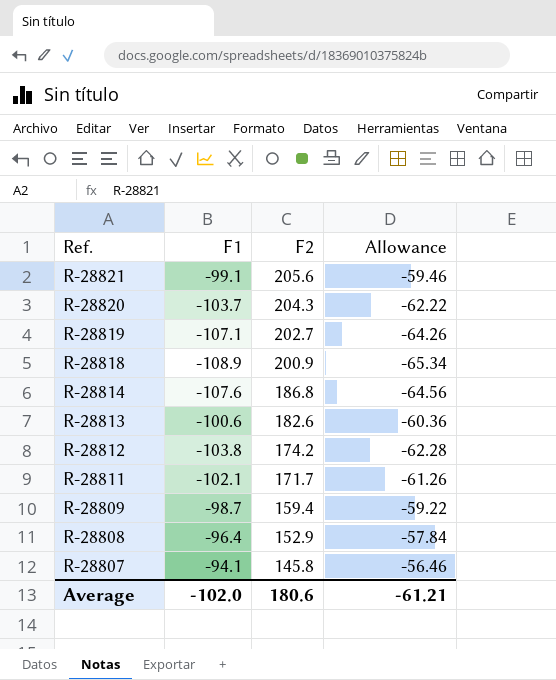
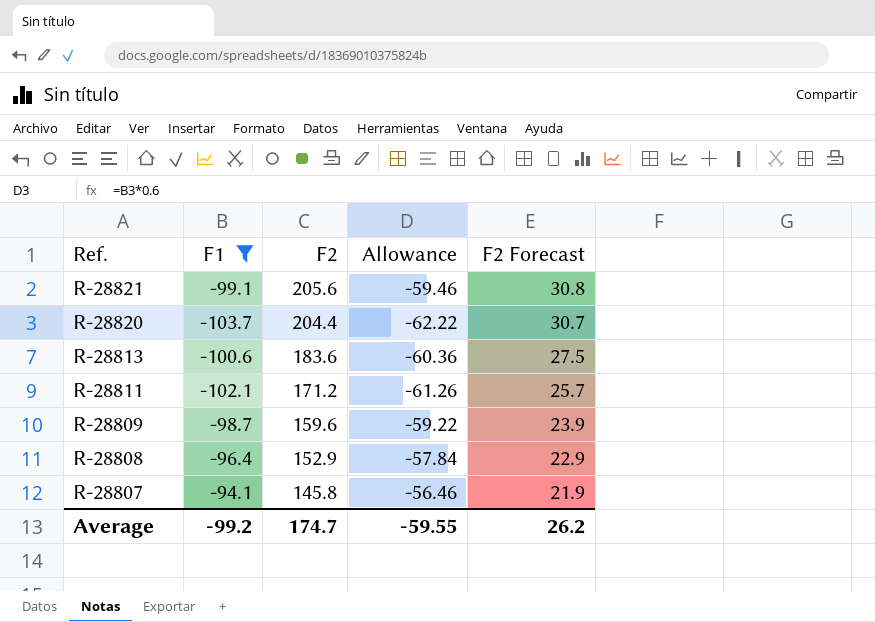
filter: none -> F1 >= -103.7
column F2 Forecast | formula: none -> [F2] * 0.15
R-28820 | F2: 204.3 -> 204.4
R-28813 | F2: 182.6 -> 183.6
R-28811 | F2: 171.7 -> 171.2
R-28809 | F2: 159.4 -> 159.6
Average | F1: -102.0 -> -99.2
Average | F2: 180.6 -> 174.7
Average | Allowance: -61.21 -> -59.55

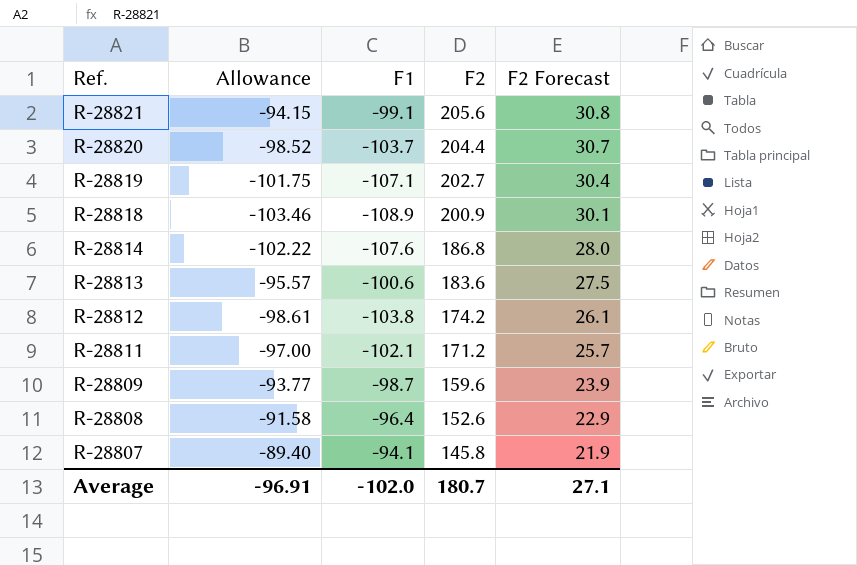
filter: F1 >= -103.7 -> none
column Allowance | formula: [F1] * 0.6 -> [F1] * 0.95
column Allowance | position: 4 -> 2
R-28808 | F2: 152.9 -> 152.6
Average | Allowance: -59.55 -> -96.91
Average | F1: -99.2 -> -102.0
Average | F2: 174.7 -> 180.7
Average | F2 Forecast: 26.2 -> 27.1

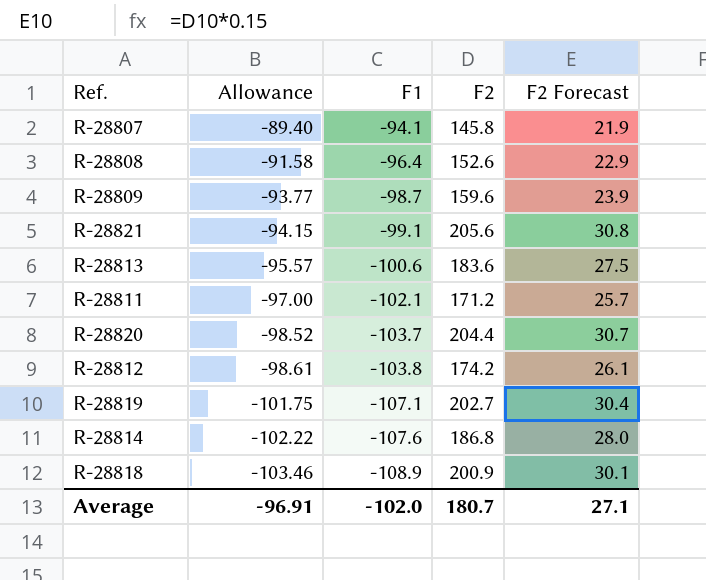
row order: Ref. descending -> Allowance descending

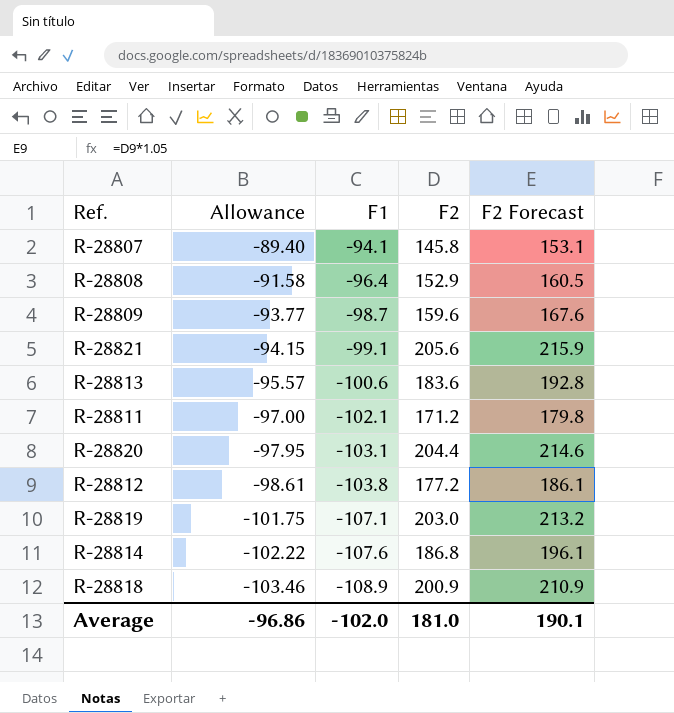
column F2 Forecast | formula: [F2] * 0.15 -> [F2] * 1.05
R-28808 | F2: 152.6 -> 152.9
R-28820 | Allowance: -98.52 -> -97.95
R-28820 | F1: -103.7 -> -103.1
R-28812 | F2: 174.2 -> 177.2
R-28819 | F2: 202.7 -> 203.0
Average | Allowance: -96.91 -> -96.86
Average | F2: 180.7 -> 181.0
Average | F2 Forecast: 27.1 -> 190.1

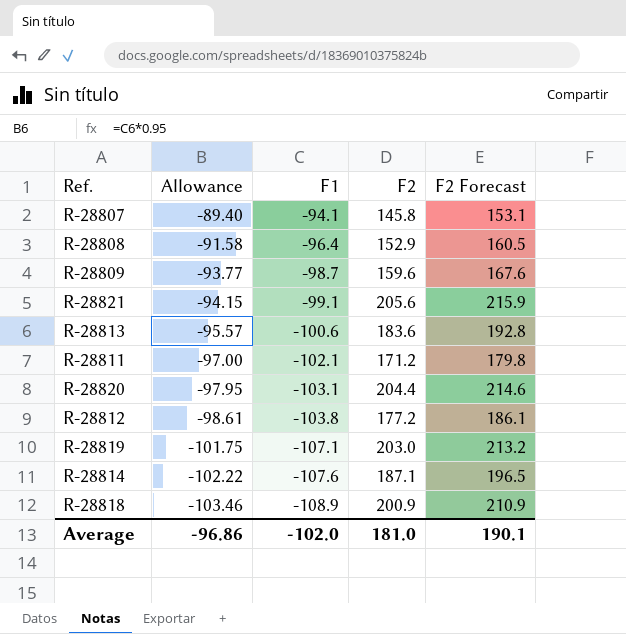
R-28814 | F2: 186.8 -> 187.1
R-28814 | F2 Forecast: 196.1 -> 196.5

